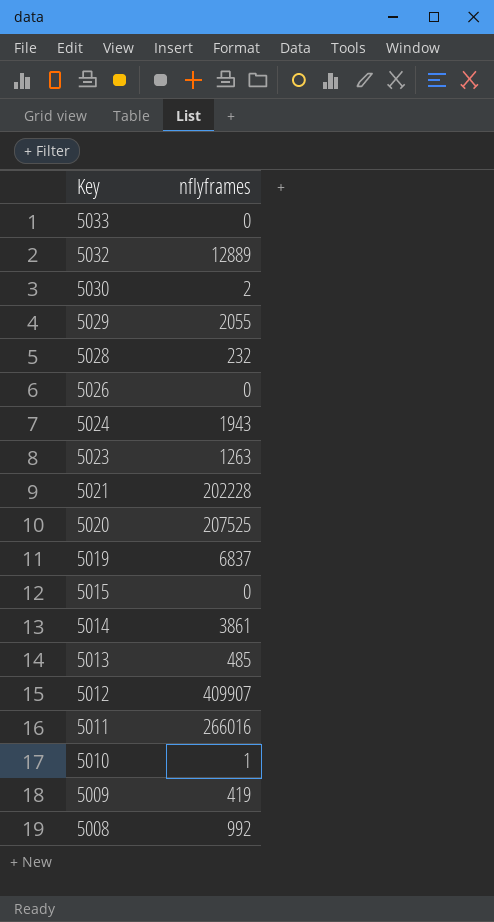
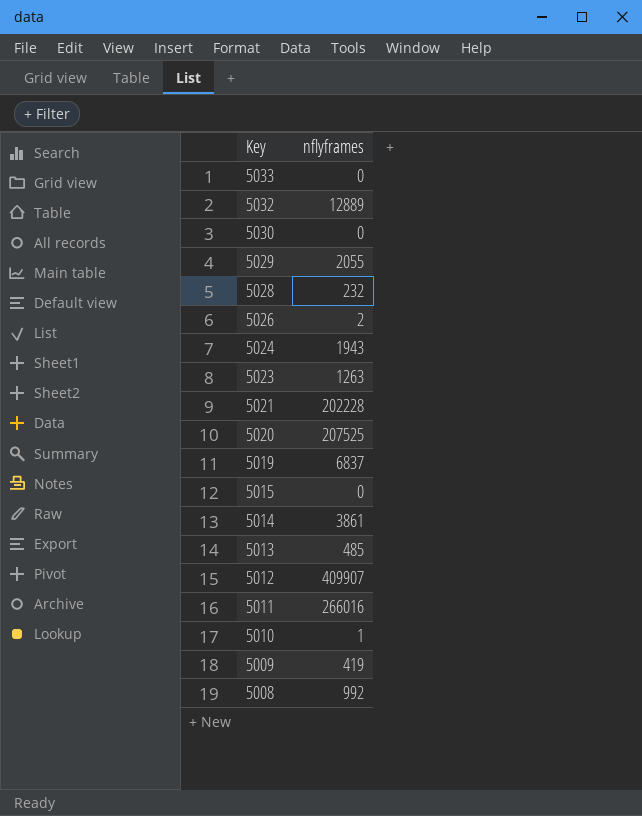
5030 | nflyframes: 2 -> 0
5026 | nflyframes: 0 -> 2

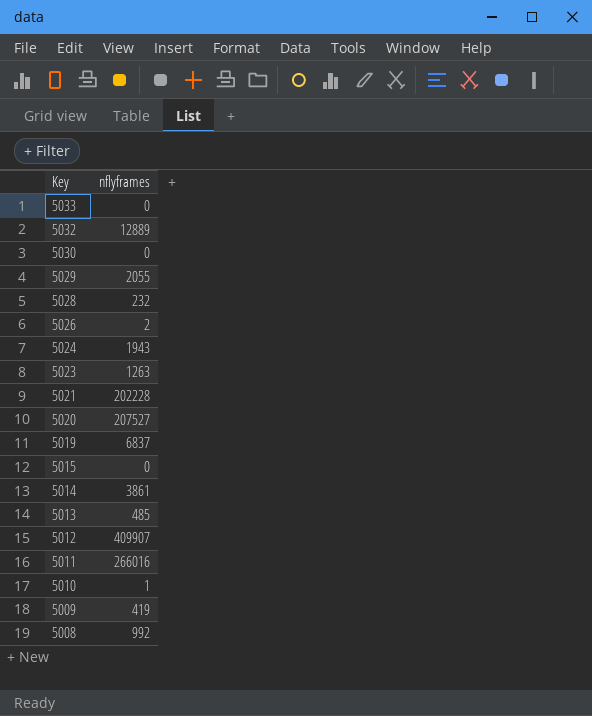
5020 | nflyframes: 207525 -> 207527

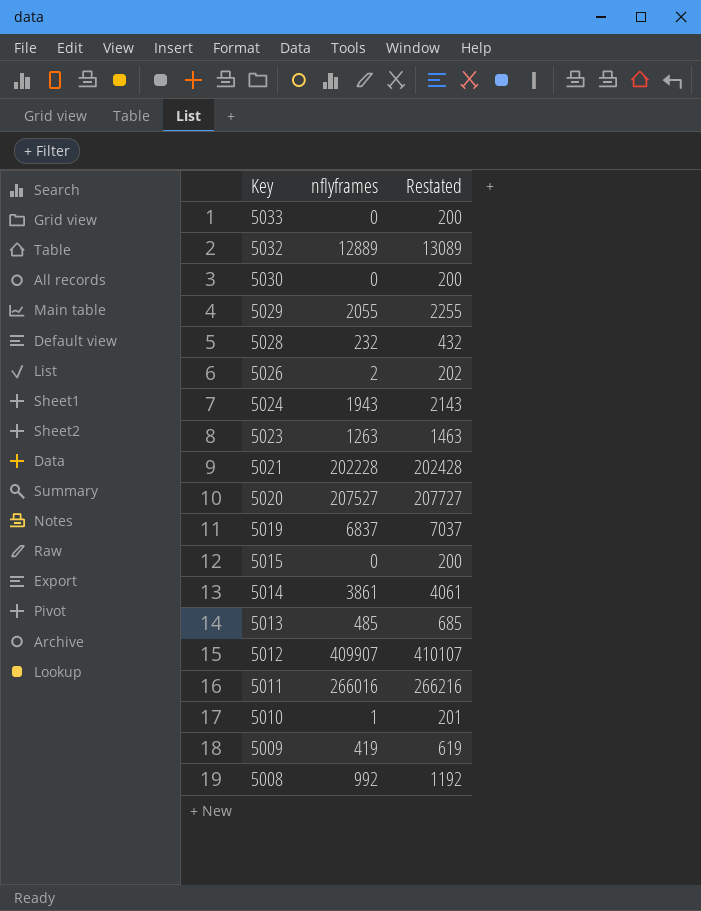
column Restated | formula: none -> [nflyframes] + 200

